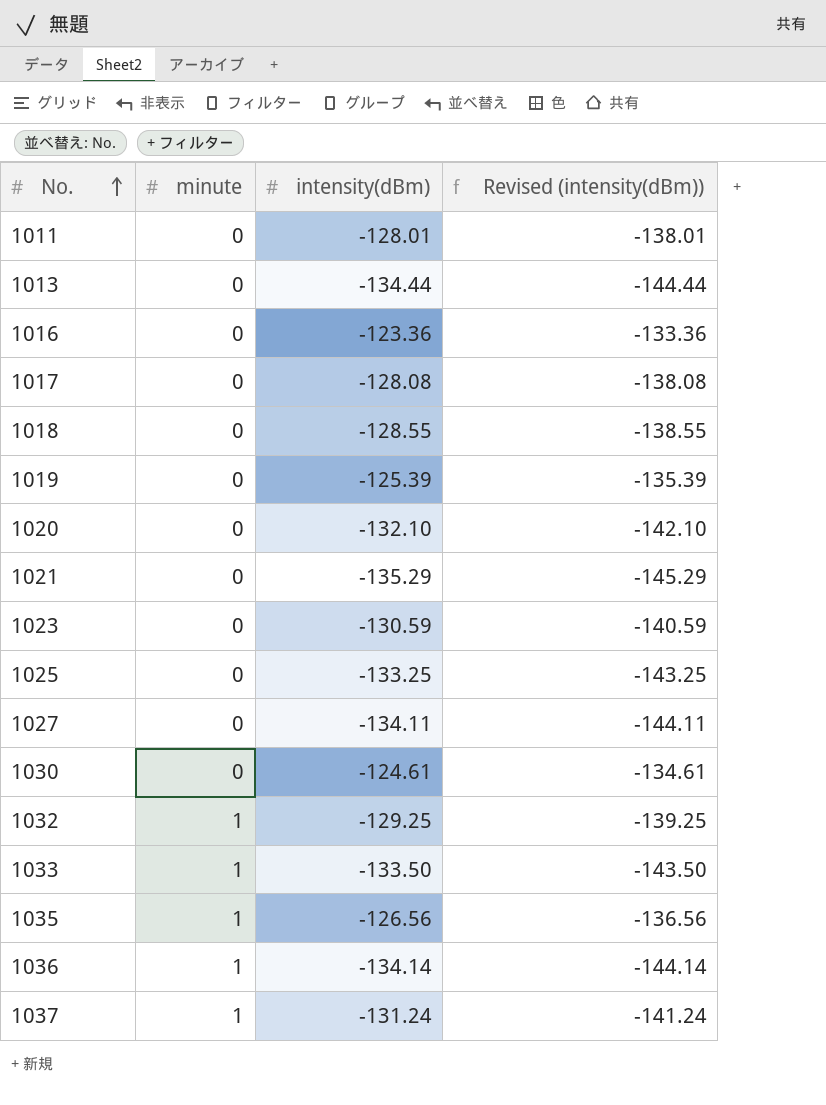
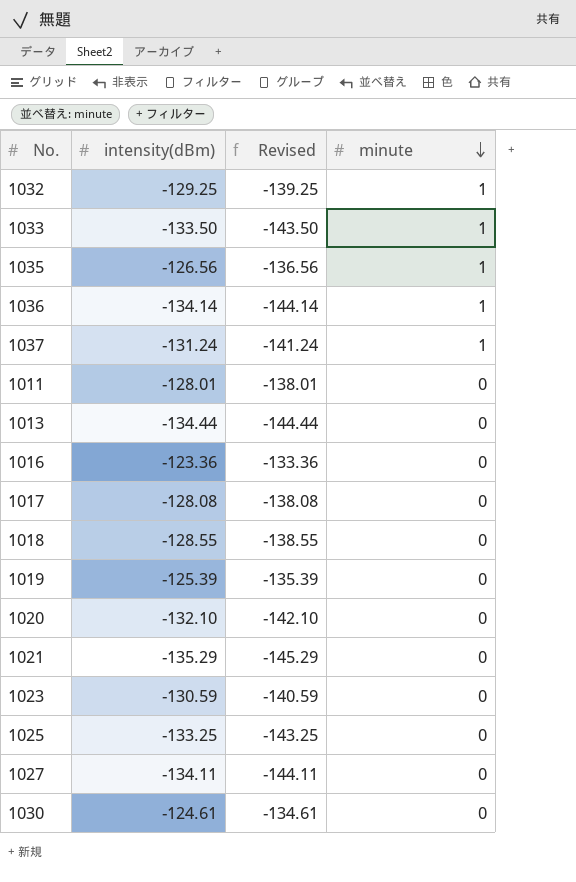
row order: No. ascending -> minute descending
column name: Revised (intensity(dBm)) -> Revised
column minute | position: 2 -> 4

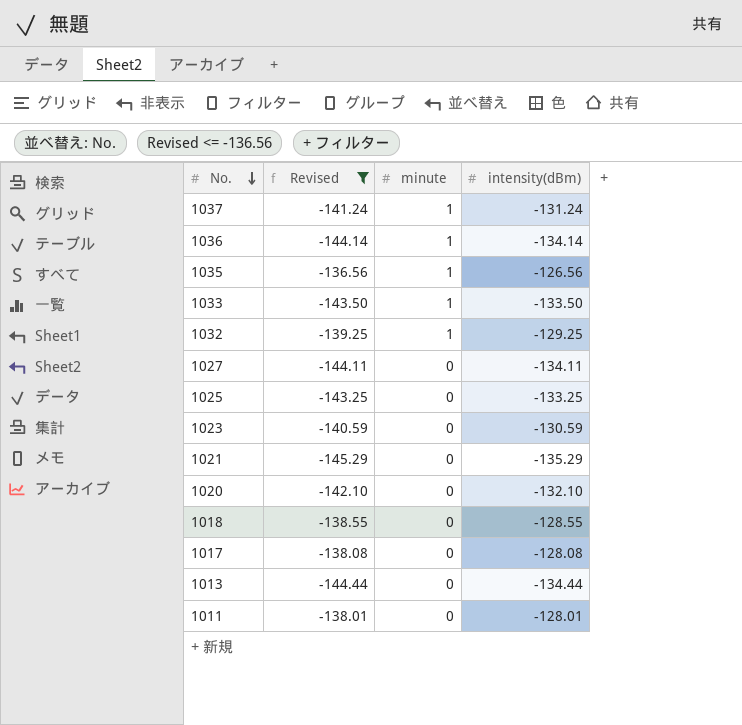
filter: none -> Revised <= -136.56
row order: minute descending -> No. descending
column intensity(dBm) | position: 2 -> 4

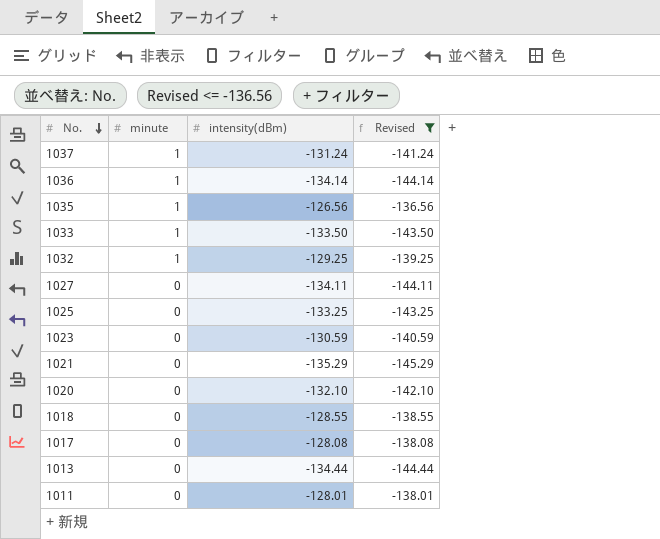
column Revised | position: 2 -> 4

